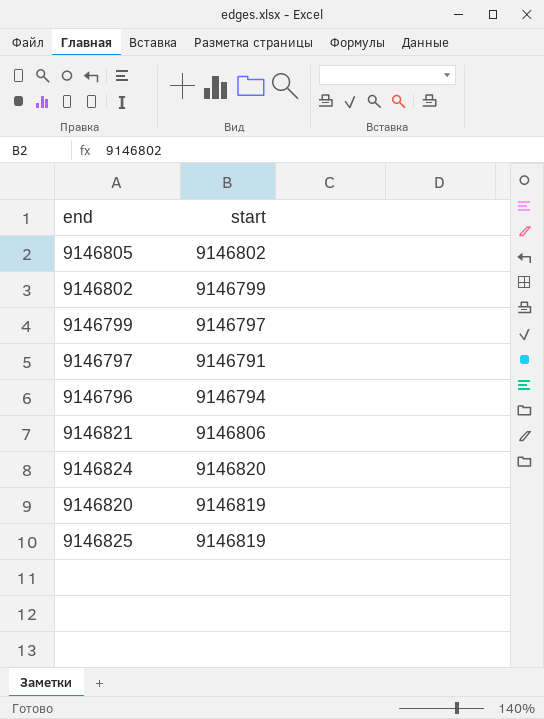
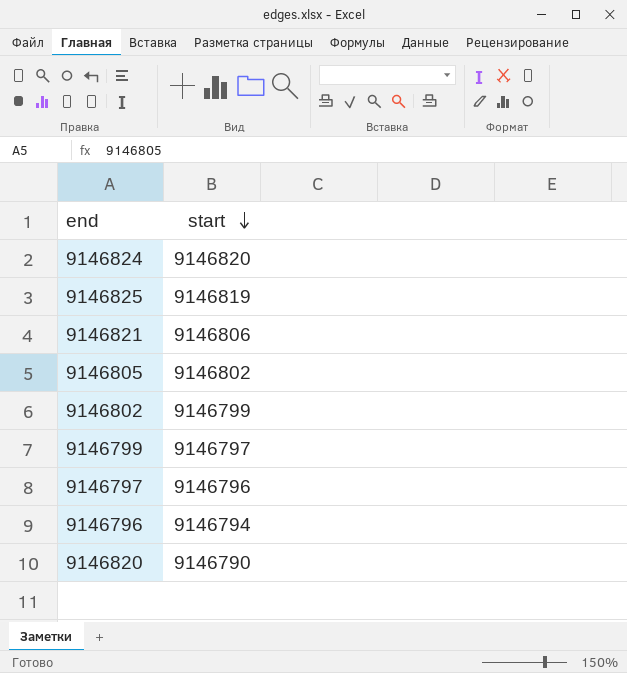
row order: none -> start descending
9146797 | start: 9146791 -> 9146796
9146820 | start: 9146819 -> 9146790

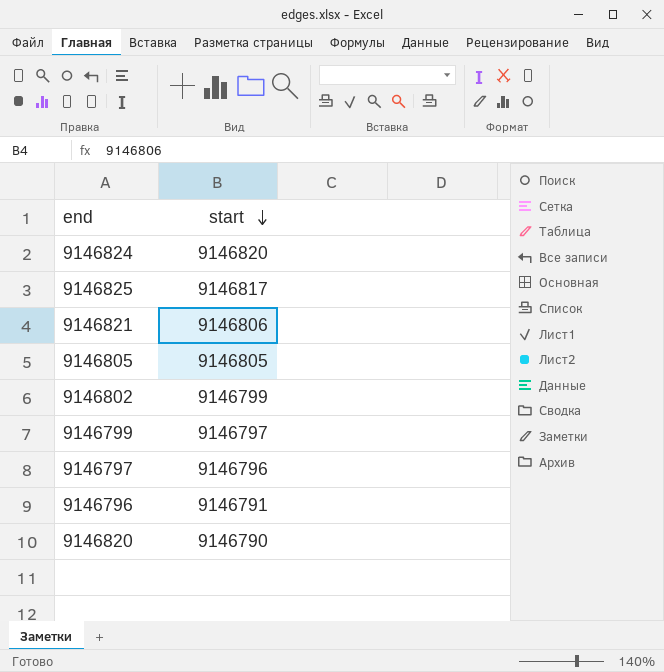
9146825 | start: 9146819 -> 9146817
9146805 | start: 9146802 -> 9146805
9146796 | start: 9146794 -> 9146791

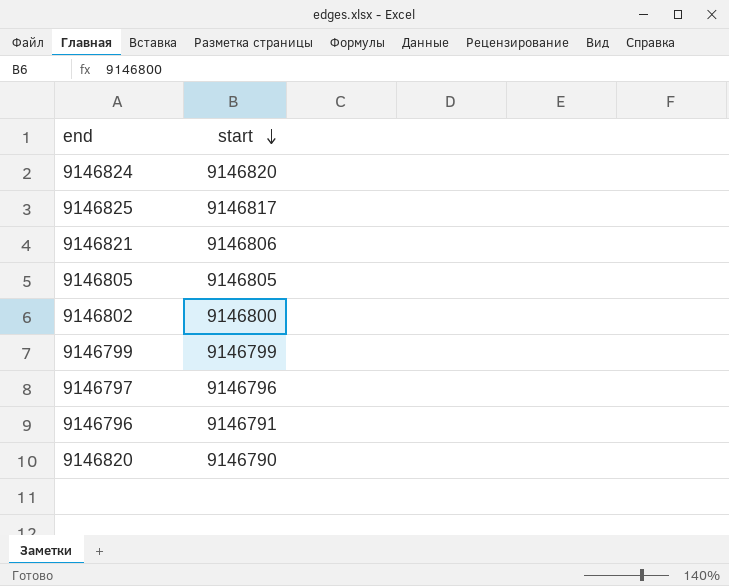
9146802 | start: 9146799 -> 9146800
9146799 | start: 9146797 -> 9146799

